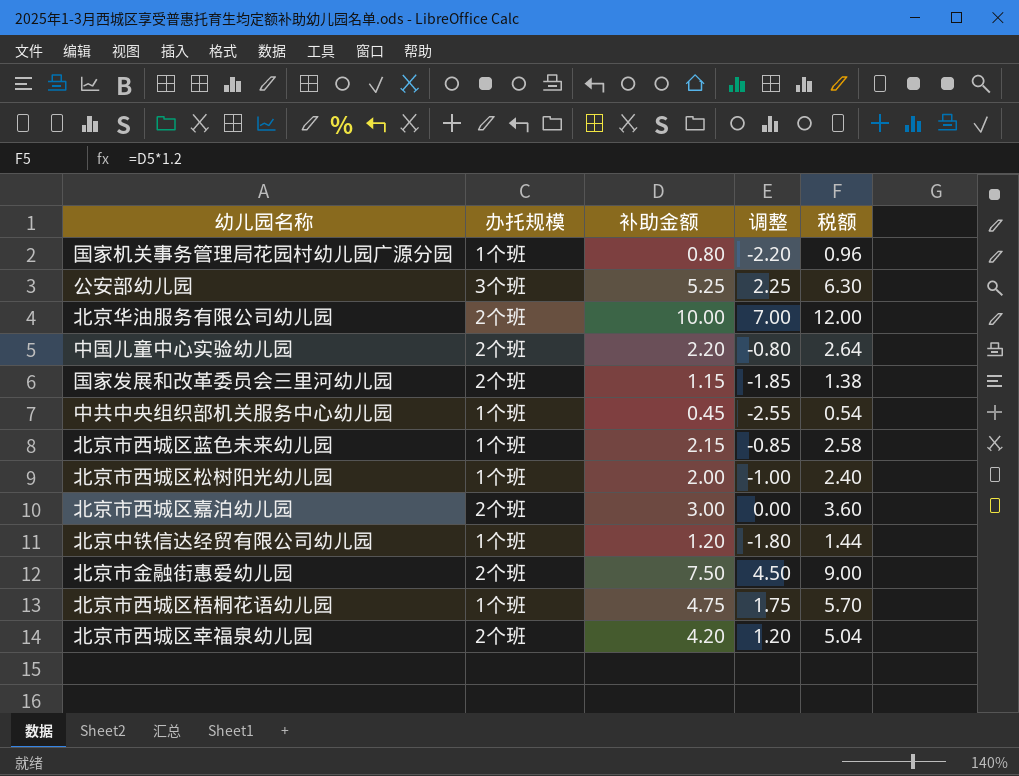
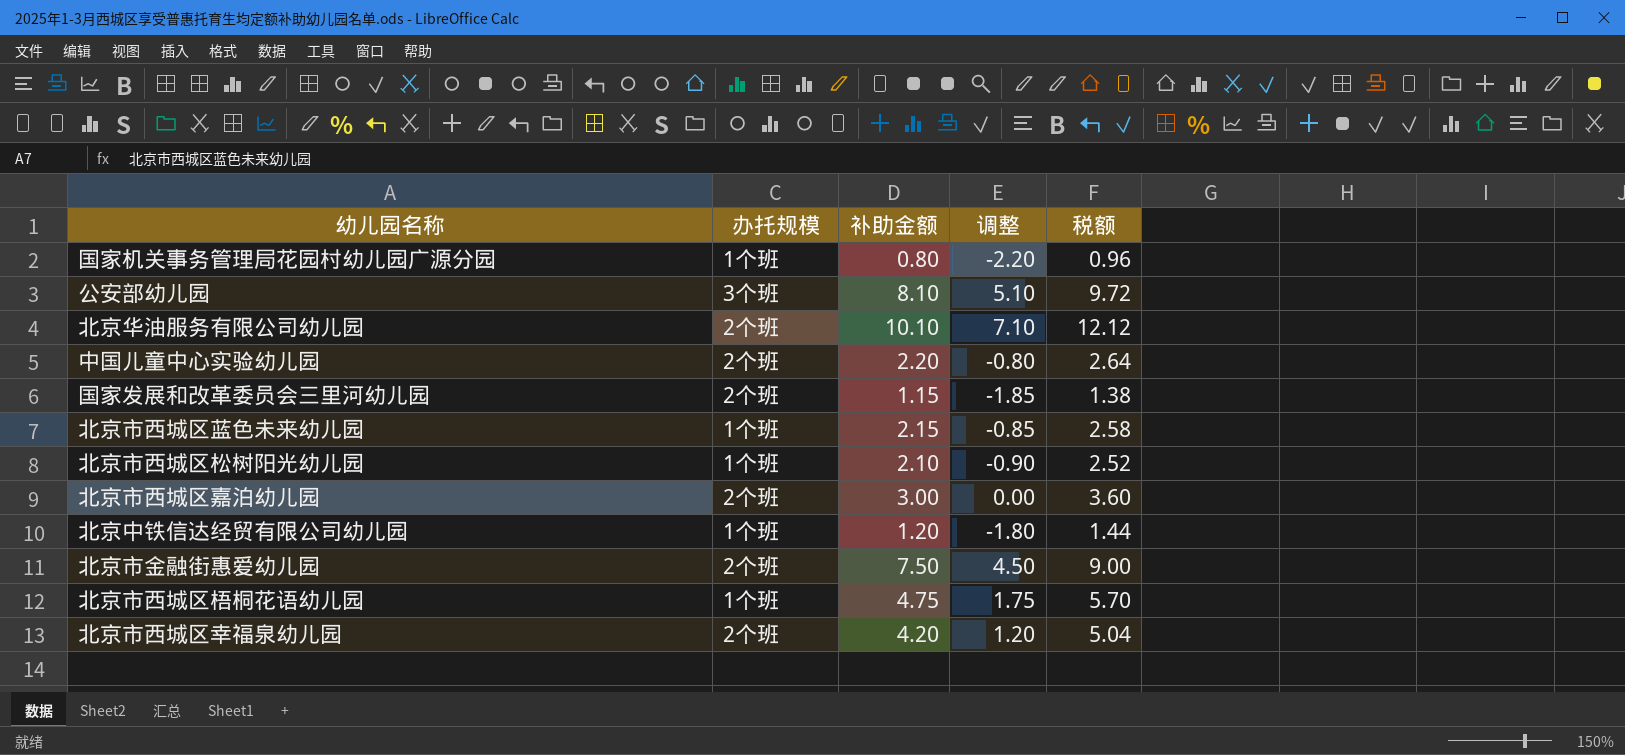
row 中共中央组织部机关服务中心幼儿园: 1个班 | 0.45 | -2.55 | 0.54 -> none
公安部幼儿园 | 补助金额: 5.25 -> 8.10
公安部幼儿园 | 调整: 2.25 -> 5.10
公安部幼儿园 | 税额: 6.30 -> 9.72
北京华油服务有限公司幼儿园 | 补助金额: 10.00 -> 10.10
北京华油服务有限公司幼儿园 | 调整: 7.00 -> 7.10
北京华油服务有限公司幼儿园 | 税额: 12.00 -> 12.12
北京市西城区松树阳光幼儿园 | 补助金额: 2.00 -> 2.10
北京市西城区松树阳光幼儿园 | 调整: -1.00 -> -0.90
北京市西城区松树阳光幼儿园 | 税额: 2.40 -> 2.52

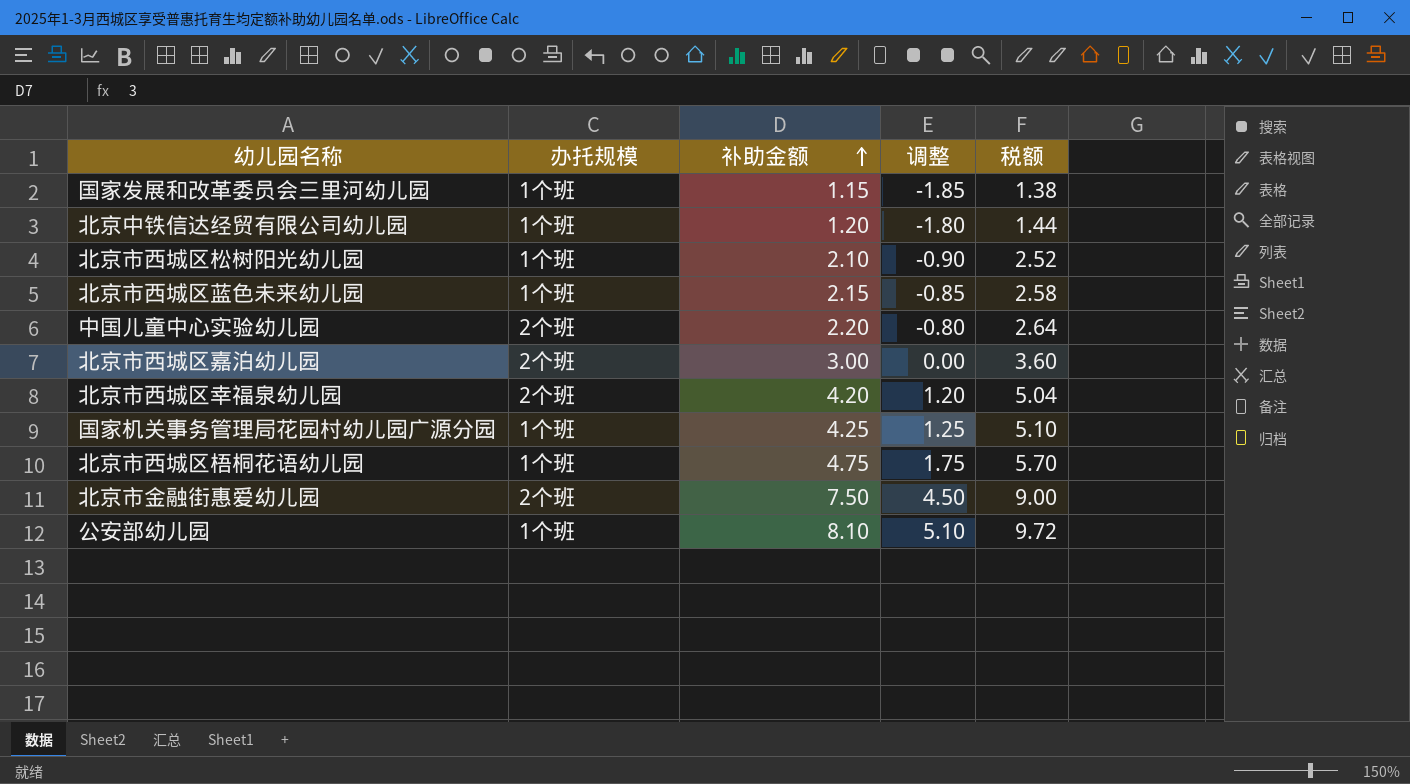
row order: none -> 补助金额 ascending
row 北京华油服务有限公司幼儿园: 2个班 | 10.10 | 7.10 | 12.12 -> none
国家发展和改革委员会三里河幼儿园 | 办托规模: 2个班 -> 1个班
国家机关事务管理局花园村幼儿园广源分园 | 补助金额: 0.80 -> 4.25
国家机关事务管理局花园村幼儿园广源分园 | 调整: -2.20 -> 1.25
国家机关事务管理局花园村幼儿园广源分园 | 税额: 0.96 -> 5.10
公安部幼儿园 | 办托规模: 3个班 -> 1个班

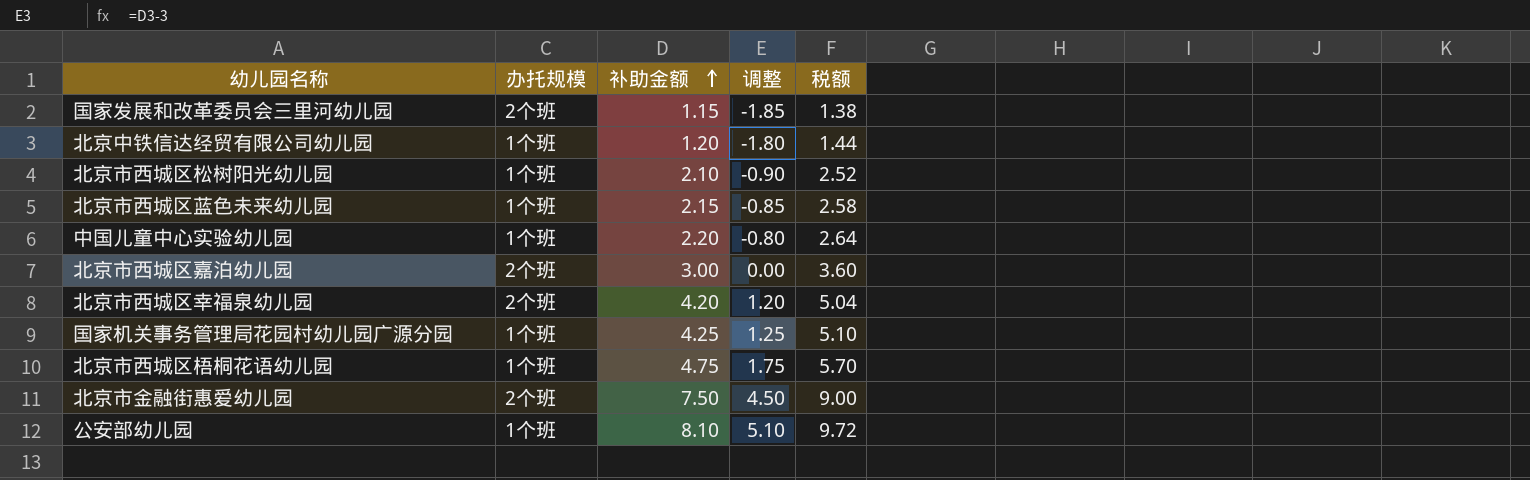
国家发展和改革委员会三里河幼儿园 | 办托规模: 1个班 -> 2个班
中国儿童中心实验幼儿园 | 办托规模: 2个班 -> 1个班

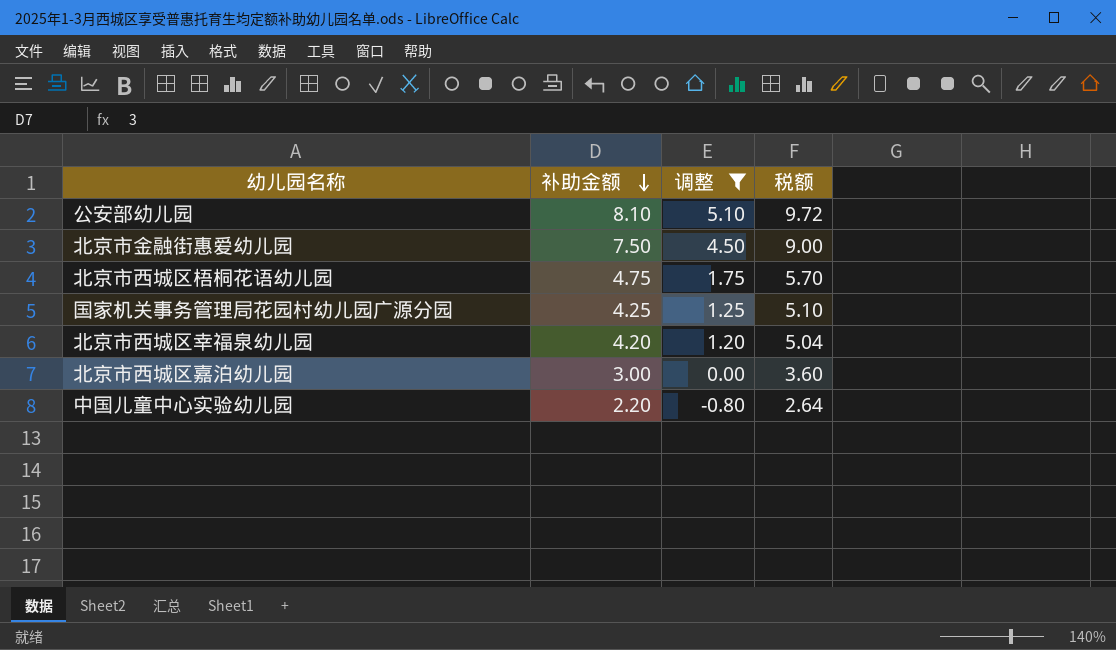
filter: none -> 调整 >= -0.80
row order: 补助金额 ascending -> 补助金额 descending
column 办托规模 | position: 2 -> none

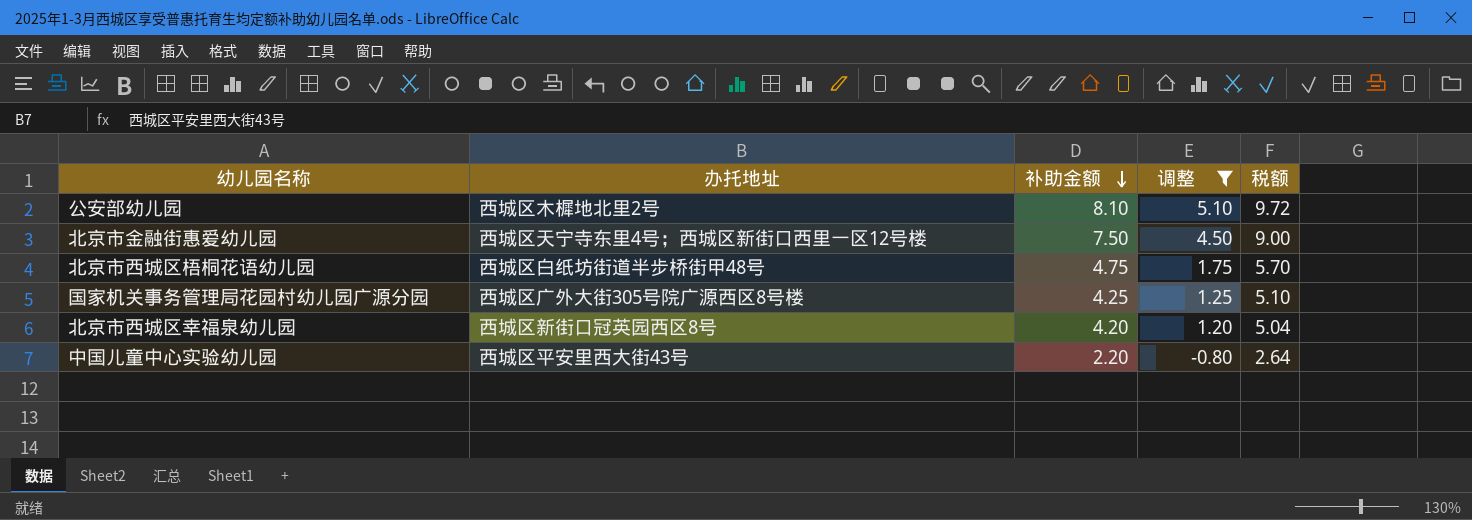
column 办托地址 | position: none -> 2
row 北京市西城区嘉泊幼儿园: 3.00 | 0.00 | 3.60 -> none

